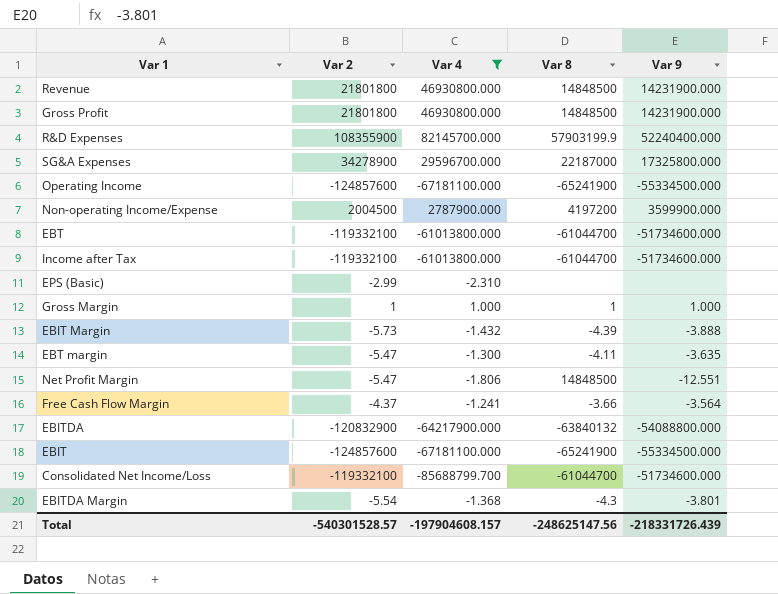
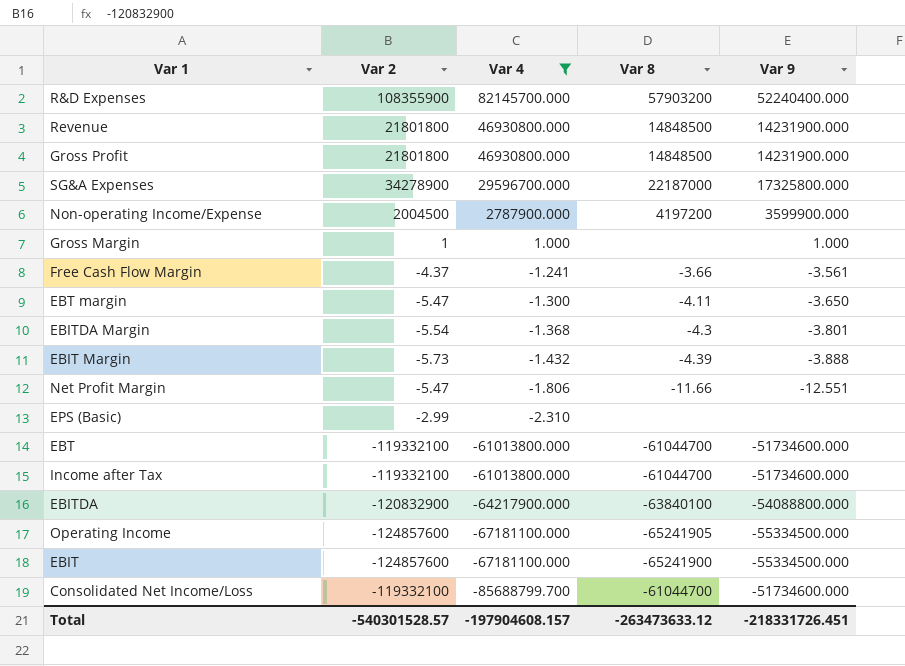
row order: none -> Var 4 descending
R&D Expenses | Var 8: 57903199.9 -> 57903200
Gross Margin | Var 8: 1 -> none
Free Cash Flow Margin | Var 9: -3.564 -> -3.561
EBT margin | Var 9: -3.635 -> -3.650
Net Profit Margin | Var 8: 14848500 -> -11.66
EBITDA | Var 8: -63840132 -> -63840100
Operating Income | Var 8: -65241900 -> -65241905
Total | Var 8: -248625147.56 -> -263473633.12
Total | Var 9: -218331726.439 -> -218331726.451

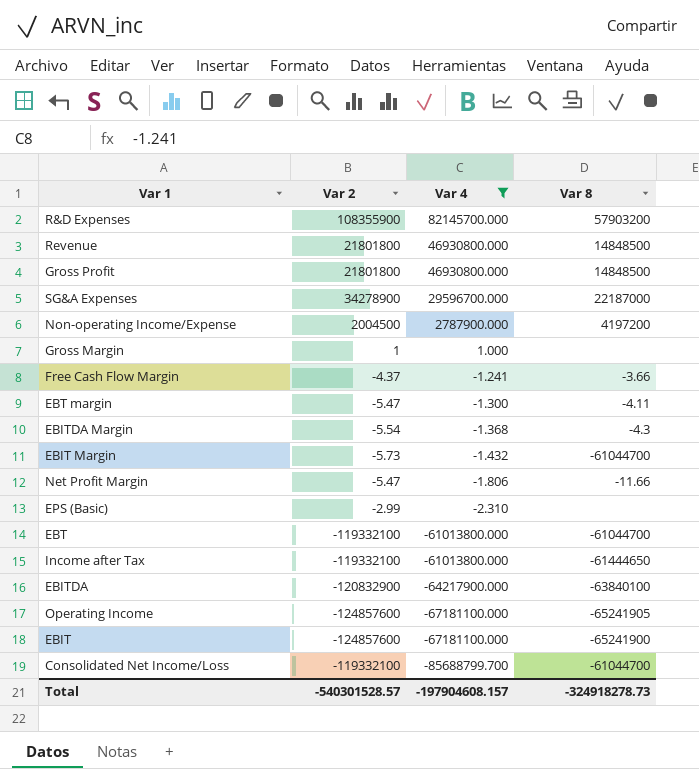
column Var 9 | position: 5 -> none
EBIT Margin | Var 8: -4.39 -> -61044700
Income after Tax | Var 8: -61044700 -> -61444650
Total | Var 8: -263473633.12 -> -324918278.73

